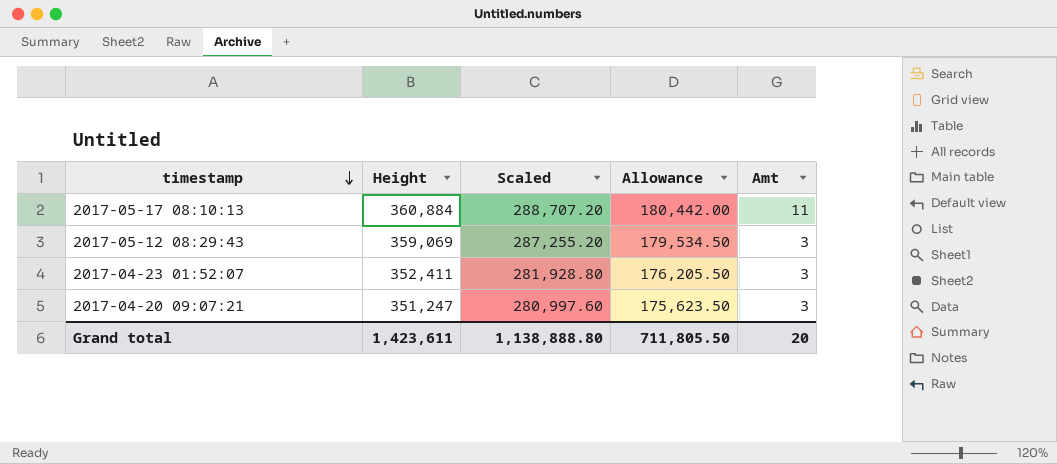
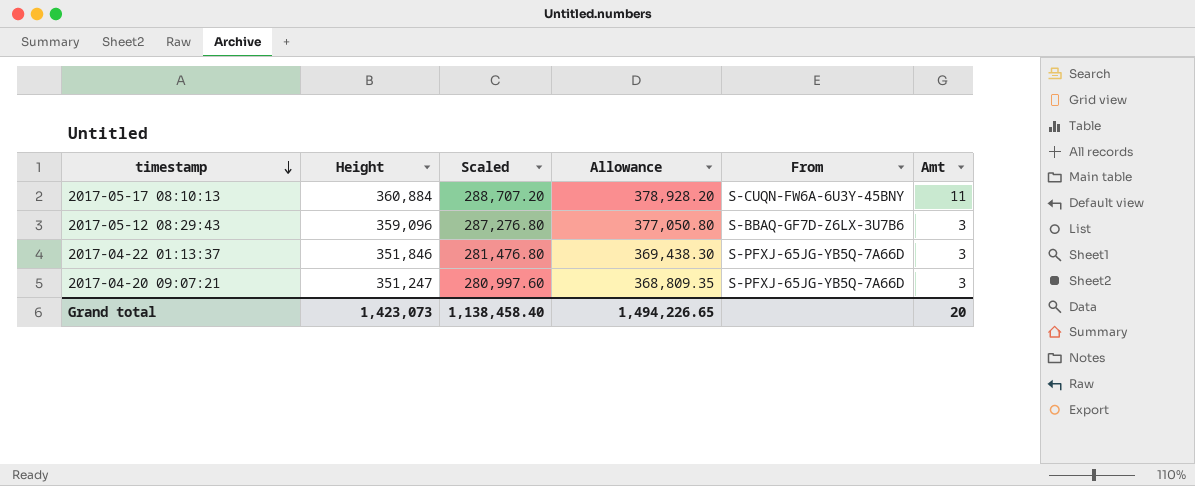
column Allowance | formula: [Height] * 0.5 -> [Height] * 1.05
column From | position: none -> 5
row 2017-04-23 01:52:07: 352,411 | 281,928.80 | 176,205.50 | 3 -> none
2017-05-12 08:29:43 | Height: 359,069 -> 359,096
2017-05-12 08:29:43 | Scaled: 287,255.20 -> 287,276.80
row 2017-04-22 01:13:37: none -> 351,846 | 281,476.80 | 369,438.30 | S-PFXJ-65JG-YB5Q-7A66D | 3
Grand total | Height: 1,423,611 -> 1,423,073
Grand total | Scaled: 1,138,888.80 -> 1,138,458.40
Grand total | Allowance: 711,805.50 -> 1,494,226.65

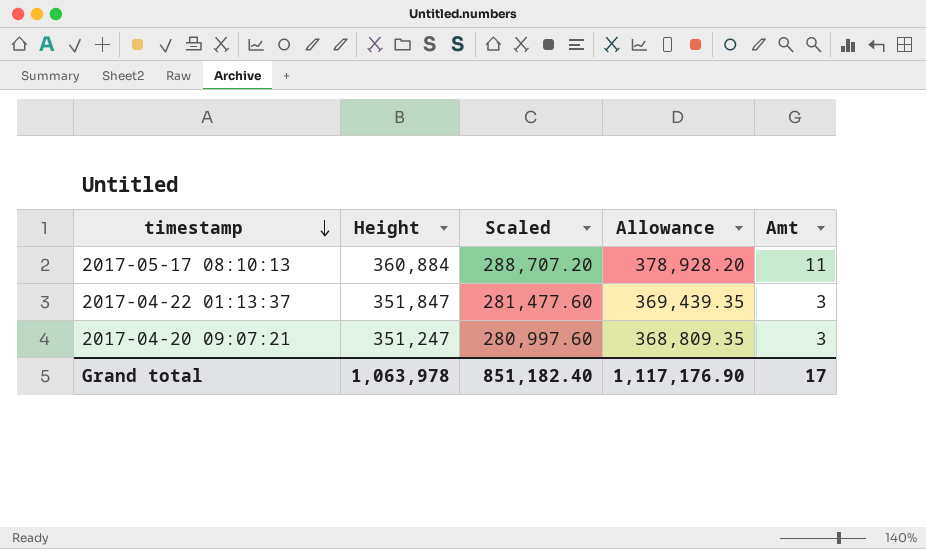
column From | position: 5 -> none
row 2017-05-12 08:29:43: 359,096 | 287,276.80 | 377,050.80 | S-BBAQ-GF7D-Z6LX-3U7B6 | 3 -> none
2017-04-22 01:13:37 | Height: 351,846 -> 351,847
2017-04-22 01:13:37 | Scaled: 281,476.80 -> 281,477.60
2017-04-22 01:13:37 | Allowance: 369,438.30 -> 369,439.35
Grand total | Height: 1,423,073 -> 1,063,978
Grand total | Scaled: 1,138,458.40 -> 851,182.40
Grand total | Allowance: 1,494,226.65 -> 1,117,176.90
Grand total | Amt: 20 -> 17

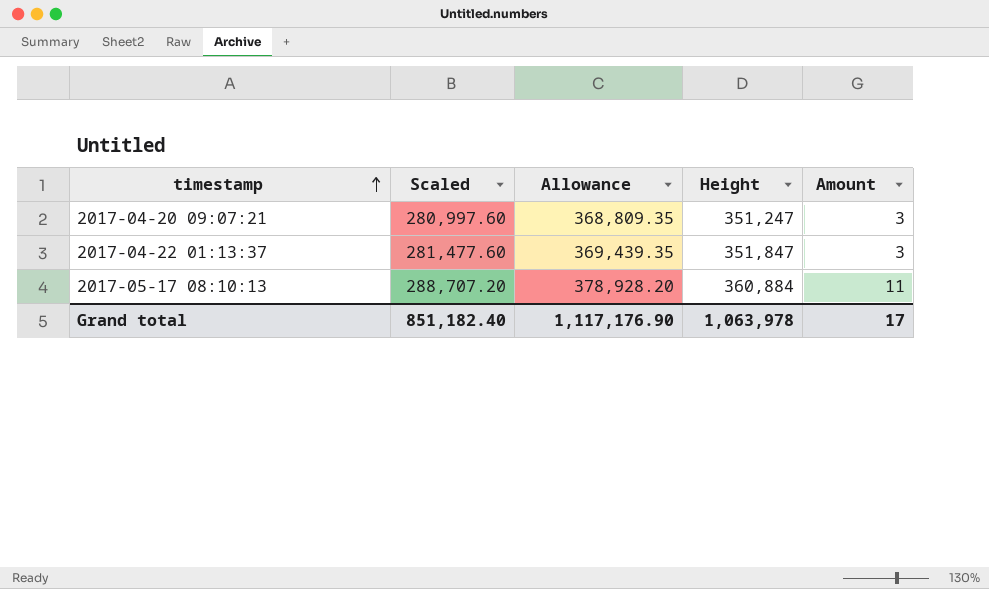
row order: timestamp descending -> timestamp ascending
column Height | position: 2 -> 4
column name: Amt -> Amount

